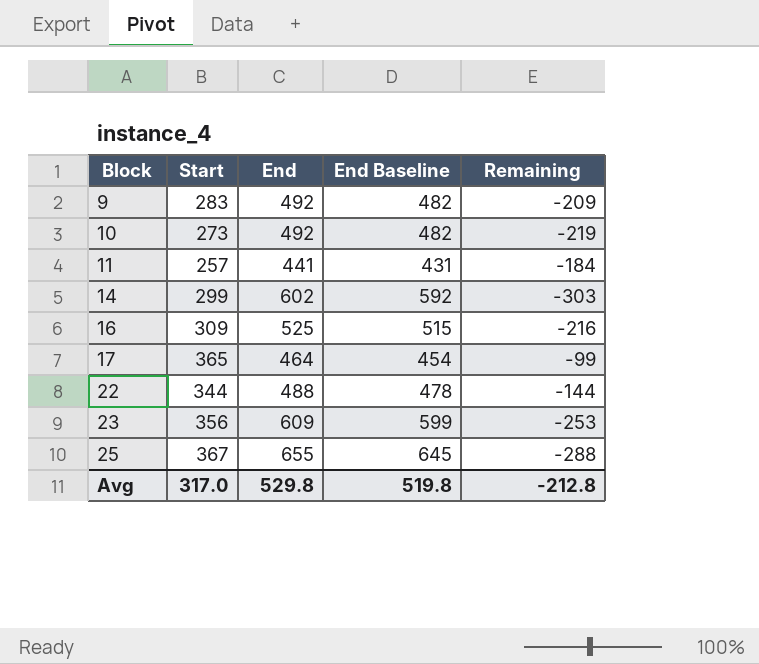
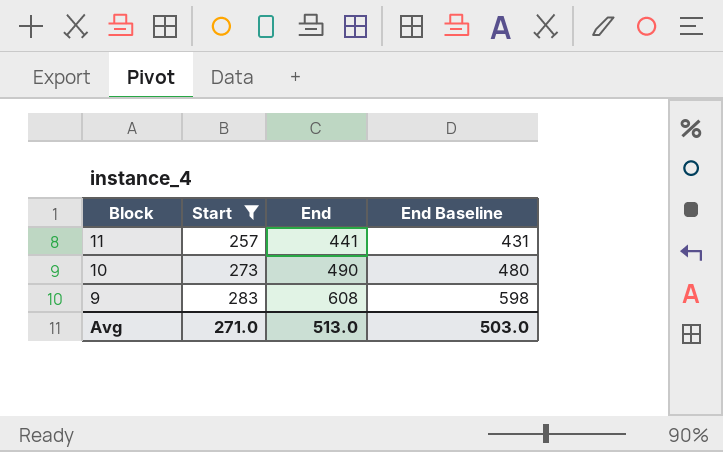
filter: none -> Start <= 283
row order: Block ascending -> Block descending
column Remaining | formula: [Start] - [End] -> none
10 | End: 492 -> 490
10 | End Baseline: 482 -> 480
9 | End: 492 -> 608
9 | End Baseline: 482 -> 598
Avg | Start: 317.0 -> 271.0
Avg | End: 529.8 -> 513.0
Avg | End Baseline: 519.8 -> 503.0

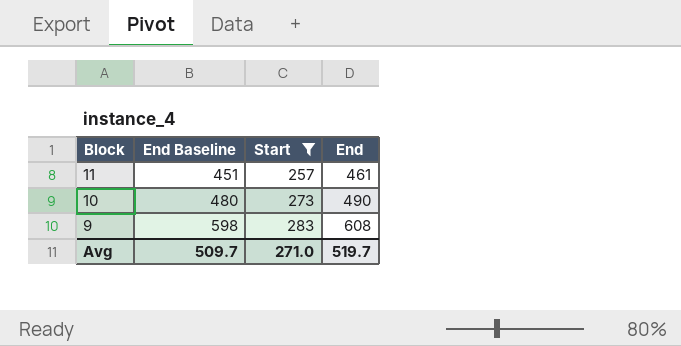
column End Baseline | position: 4 -> 2
11 | End Baseline: 431 -> 451
11 | End: 441 -> 461
Avg | End Baseline: 503.0 -> 509.7
Avg | End: 513.0 -> 519.7

